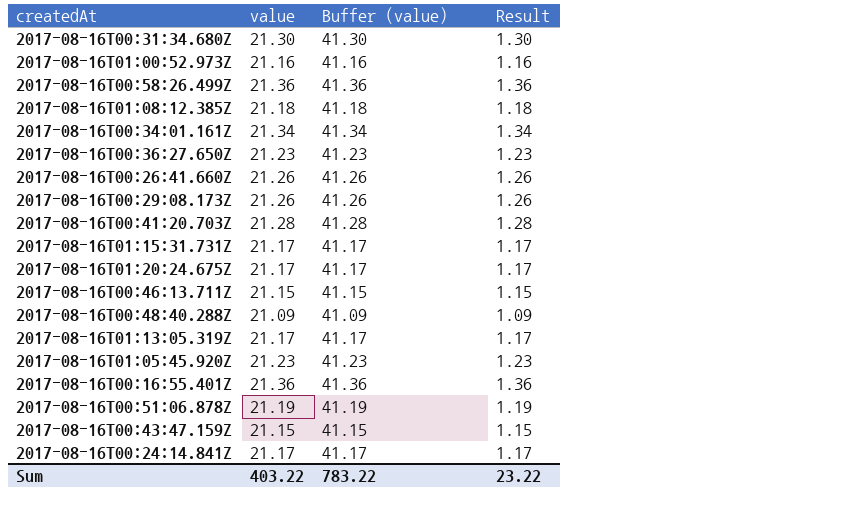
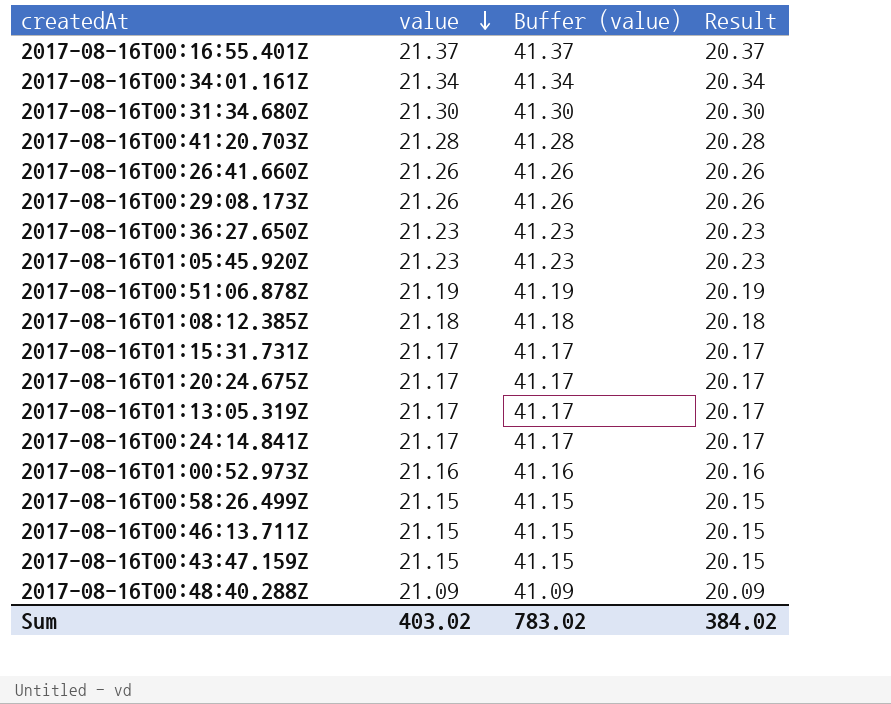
row order: none -> value descending
column Result | formula: [value] - 20 -> [value] - 1
2017-08-16T00:16:55.401Z | value: 21.36 -> 21.37
2017-08-16T00:16:55.401Z | Buffer (value): 41.36 -> 41.37
2017-08-16T00:58:26.499Z | value: 21.36 -> 21.15
2017-08-16T00:58:26.499Z | Buffer (value): 41.36 -> 41.15
Sum | value: 403.22 -> 403.02
Sum | Buffer (value): 783.22 -> 783.02
Sum | Result: 23.22 -> 384.02

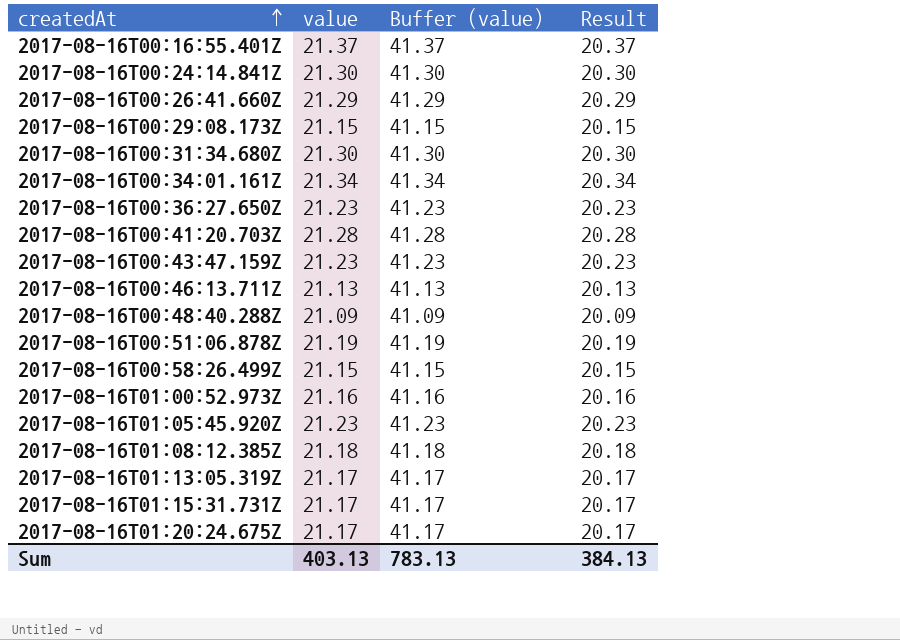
row order: value descending -> createdAt ascending
2017-08-16T00:24:14.841Z | value: 21.17 -> 21.30
2017-08-16T00:24:14.841Z | Buffer (value): 41.17 -> 41.30
2017-08-16T00:24:14.841Z | Result: 20.17 -> 20.30
2017-08-16T00:26:41.660Z | value: 21.26 -> 21.29
2017-08-16T00:26:41.660Z | Buffer (value): 41.26 -> 41.29
2017-08-16T00:26:41.660Z | Result: 20.26 -> 20.29
2017-08-16T00:29:08.173Z | value: 21.26 -> 21.15
2017-08-16T00:29:08.173Z | Buffer (value): 41.26 -> 41.15
2017-08-16T00:29:08.173Z | Result: 20.26 -> 20.15
2017-08-16T00:43:47.159Z | value: 21.15 -> 21.23
2017-08-16T00:43:47.159Z | Buffer (value): 41.15 -> 41.23
2017-08-16T00:43:47.159Z | Result: 20.15 -> 20.23
2017-08-16T00:46:13.711Z | value: 21.15 -> 21.13
2017-08-16T00:46:13.711Z | Buffer (value): 41.15 -> 41.13
2017-08-16T00:46:13.711Z | Result: 20.15 -> 20.13
Sum | value: 403.02 -> 403.13
Sum | Buffer (value): 783.02 -> 783.13
Sum | Result: 384.02 -> 384.13

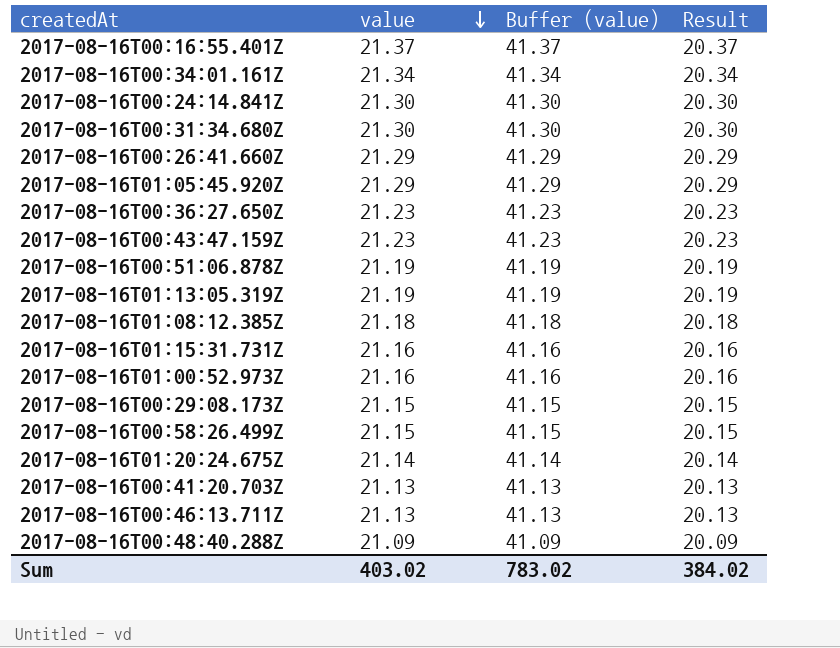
row order: createdAt ascending -> value descending
2017-08-16T01:05:45.920Z | value: 21.23 -> 21.29
2017-08-16T01:05:45.920Z | Buffer (value): 41.23 -> 41.29
2017-08-16T01:05:45.920Z | Result: 20.23 -> 20.29
2017-08-16T01:13:05.319Z | value: 21.17 -> 21.19
2017-08-16T01:13:05.319Z | Buffer (value): 41.17 -> 41.19
2017-08-16T01:13:05.319Z | Result: 20.17 -> 20.19
2017-08-16T01:15:31.731Z | value: 21.17 -> 21.16
2017-08-16T01:15:31.731Z | Buffer (value): 41.17 -> 41.16
2017-08-16T01:15:31.731Z | Result: 20.17 -> 20.16
2017-08-16T01:20:24.675Z | value: 21.17 -> 21.14
2017-08-16T01:20:24.675Z | Buffer (value): 41.17 -> 41.14
2017-08-16T01:20:24.675Z | Result: 20.17 -> 20.14
2017-08-16T00:41:20.703Z | value: 21.28 -> 21.13
2017-08-16T00:41:20.703Z | Buffer (value): 41.28 -> 41.13
2017-08-16T00:41:20.703Z | Result: 20.28 -> 20.13
Sum | value: 403.13 -> 403.02
Sum | Buffer (value): 783.13 -> 783.02
Sum | Result: 384.13 -> 384.02

